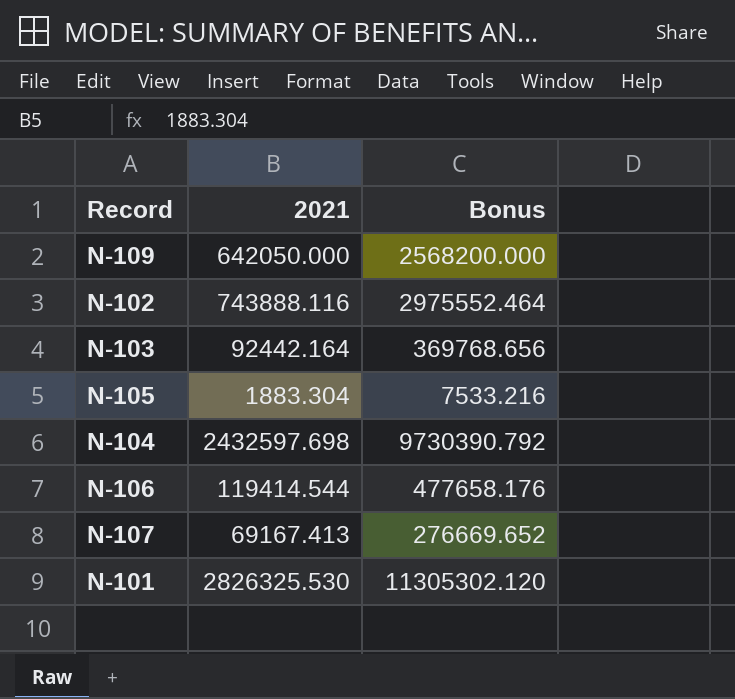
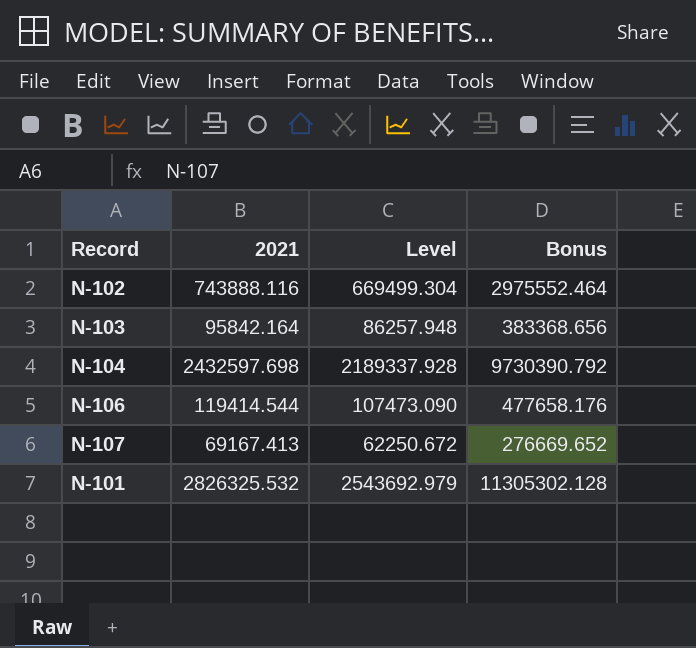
column Level | formula: none -> [2021] * 0.9
row N-109: 642050.000 | 2568200.000 -> none
row N-105: 1883.304 | 7533.216 -> none
N-103 | 2021: 92442.164 -> 95842.164
N-103 | Bonus: 369768.656 -> 383368.656
N-101 | 2021: 2826325.530 -> 2826325.532
N-101 | Bonus: 11305302.120 -> 11305302.128

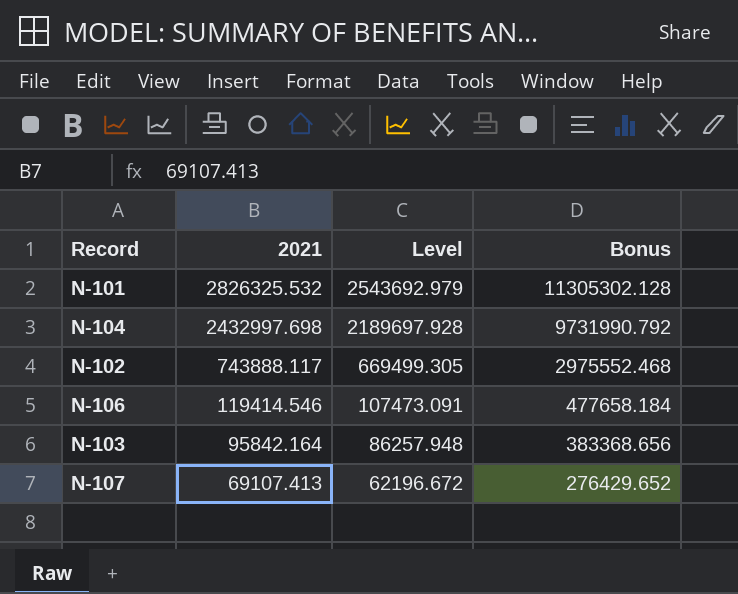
row order: none -> 2021 descending
N-104 | 2021: 2432597.698 -> 2432997.698
N-104 | Level: 2189337.928 -> 2189697.928
N-104 | Bonus: 9730390.792 -> 9731990.792
N-102 | 2021: 743888.116 -> 743888.117
N-102 | Level: 669499.304 -> 669499.305
N-102 | Bonus: 2975552.464 -> 2975552.468
N-106 | 2021: 119414.544 -> 119414.546
N-106 | Level: 107473.090 -> 107473.091
N-106 | Bonus: 477658.176 -> 477658.184
N-107 | 2021: 69167.413 -> 69107.413
N-107 | Level: 62250.672 -> 62196.672
N-107 | Bonus: 276669.652 -> 276429.652

